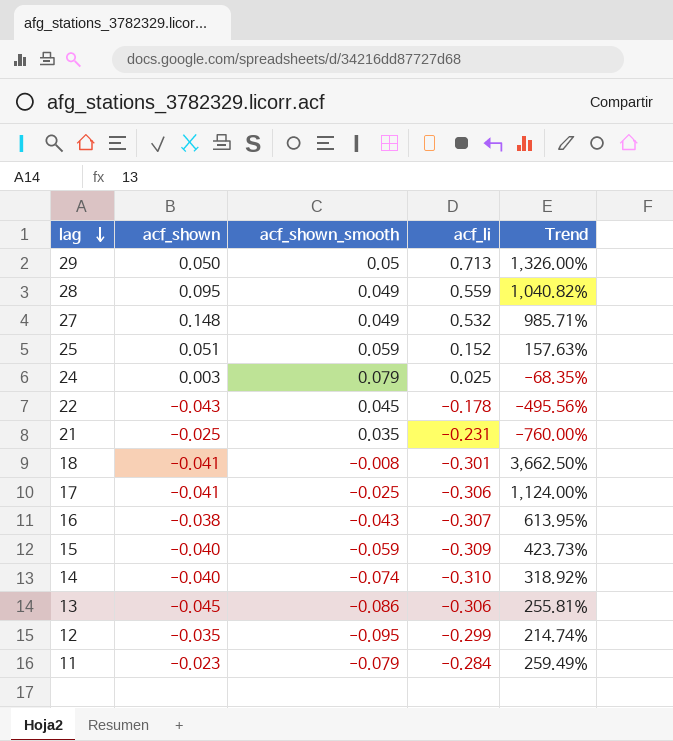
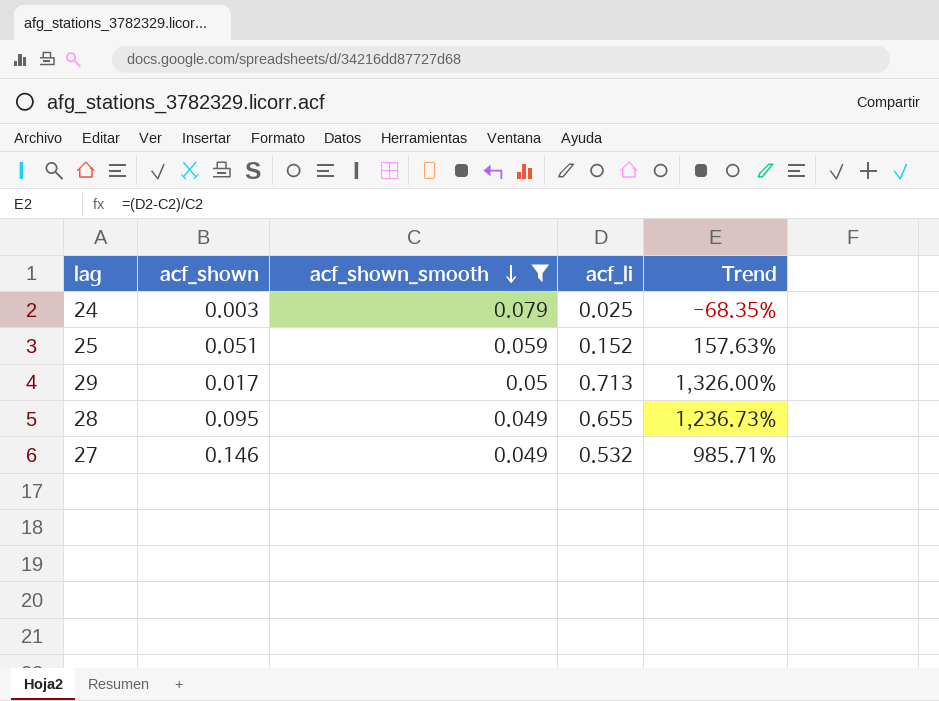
filter: none -> acf_shown_smooth >= 0.049
row order: lag descending -> acf_shown_smooth descending
29 | acf_shown: 0.050 -> 0.017
28 | acf_li: 0.559 -> 0.655
28 | Trend: 1,040.82% -> 1,236.73%
27 | acf_shown: 0.148 -> 0.146

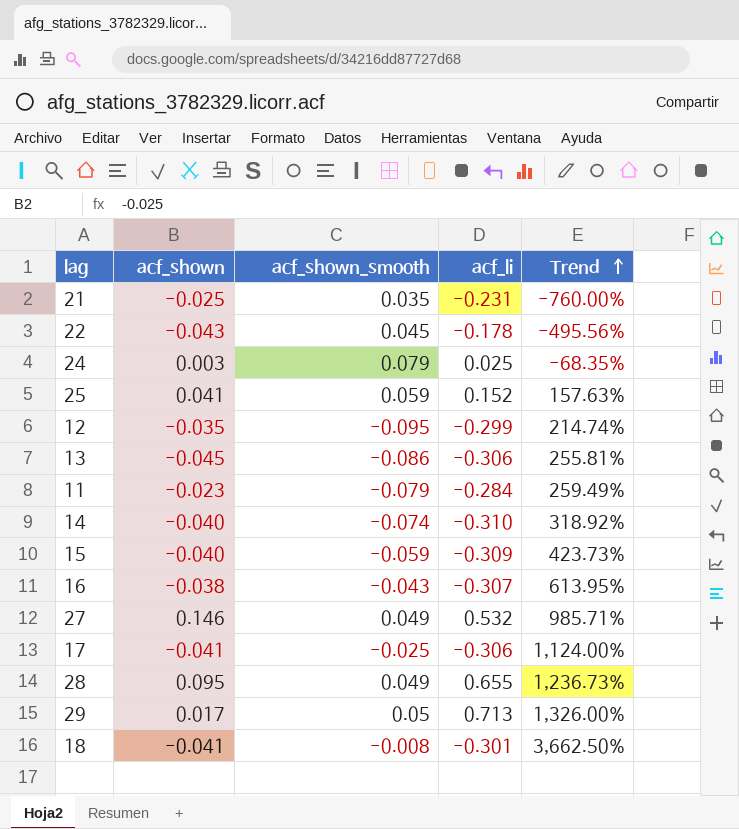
filter: acf_shown_smooth >= 0.049 -> none
row order: acf_shown_smooth descending -> Trend ascending
25 | acf_shown: 0.051 -> 0.041

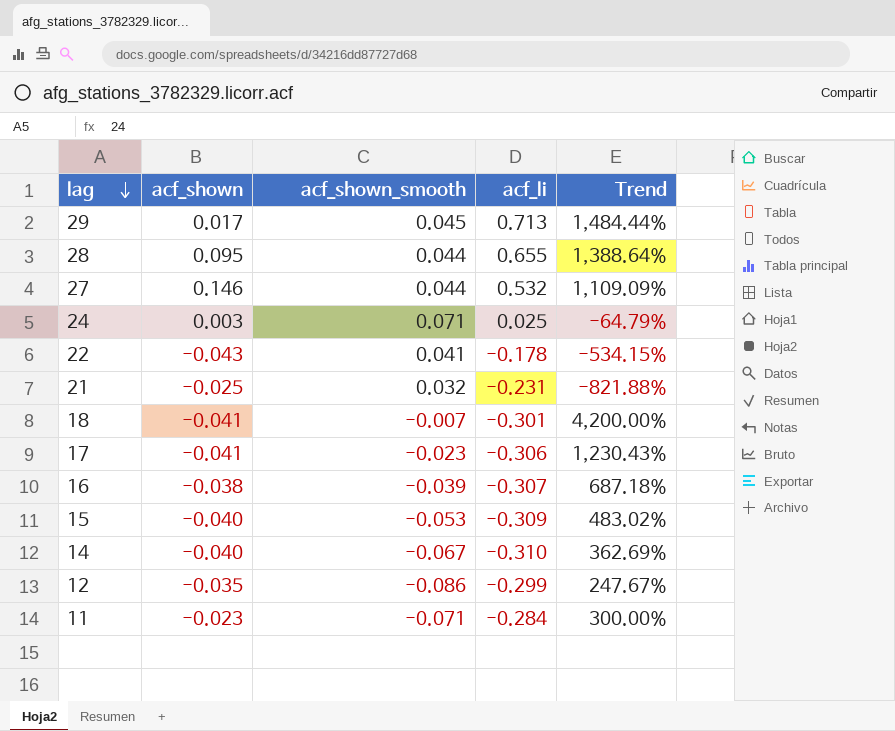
row order: Trend ascending -> lag descending
row 25: 0.041 | 0.059 | 0.152 | 157.63% -> none
row 13: -0.045 | -0.086 | -0.306 | 255.81% -> none
29 | acf_shown_smooth: 0.05 -> 0.045
29 | Trend: 1,326.00% -> 1,484.44%
28 | acf_shown_smooth: 0.049 -> 0.044
28 | Trend: 1,236.73% -> 1,388.64%
27 | acf_shown_smooth: 0.049 -> 0.044
27 | Trend: 985.71% -> 1,109.09%
24 | acf_shown_smooth: 0.079 -> 0.071
24 | Trend: -68.35% -> -64.79%
22 | acf_shown_smooth: 0.045 -> 0.041
22 | Trend: -495.56% -> -534.15%
21 | acf_shown_smooth: 0.035 -> 0.032
21 | Trend: -760.00% -> -821.88%
18 | acf_shown_smooth: -0.008 -> -0.007
18 | Trend: 3,662.50% -> 4,200.00%
17 | acf_shown_smooth: -0.025 -> -0.023
17 | Trend: 1,124.00% -> 1,230.43%
16 | acf_shown_smooth: -0.043 -> -0.039
16 | Trend: 613.95% -> 687.18%
15 | acf_shown_smooth: -0.059 -> -0.053
15 | Trend: 423.73% -> 483.02%
14 | acf_shown_smooth: -0.074 -> -0.067
14 | Trend: 318.92% -> 362.69%
12 | acf_shown_smooth: -0.095 -> -0.086
12 | Trend: 214.74% -> 247.67%
11 | acf_shown_smooth: -0.079 -> -0.071
11 | Trend: 259.49% -> 300.00%

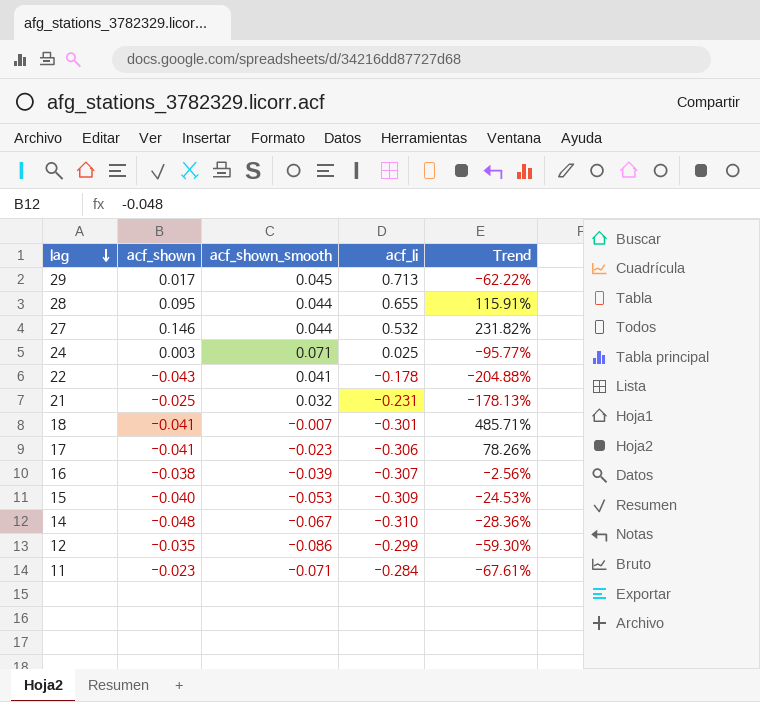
column Trend | formula: ([acf_li] - [acf_shown_smooth]) / [acf_shown_smooth] -> ([acf_shown] - [acf_shown_smooth]) / [acf_shown_smooth]
14 | acf_shown: -0.040 -> -0.048

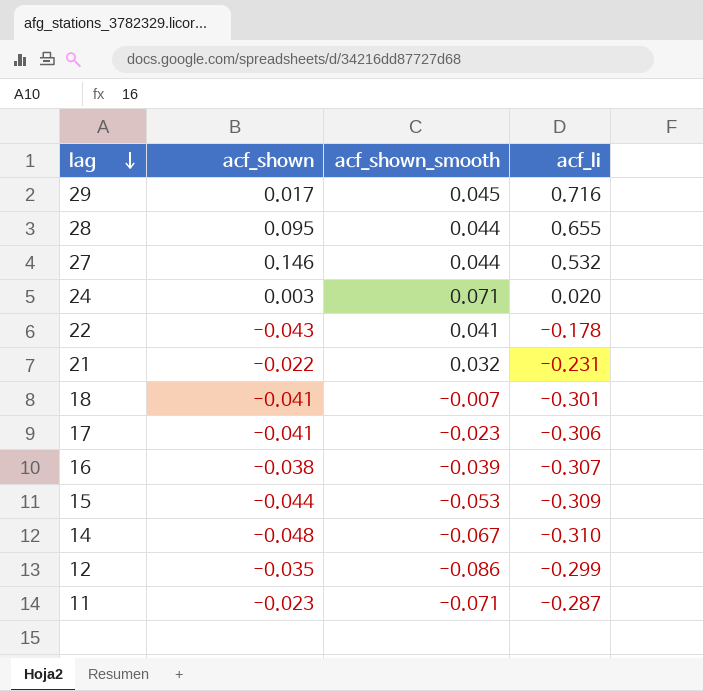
column Trend | formula: ([acf_shown] - [acf_shown_smooth]) / [acf_shown_smooth] -> none
29 | acf_li: 0.713 -> 0.716
24 | acf_li: 0.025 -> 0.020
21 | acf_shown: -0.025 -> -0.022
15 | acf_shown: -0.040 -> -0.044
11 | acf_li: -0.284 -> -0.287

